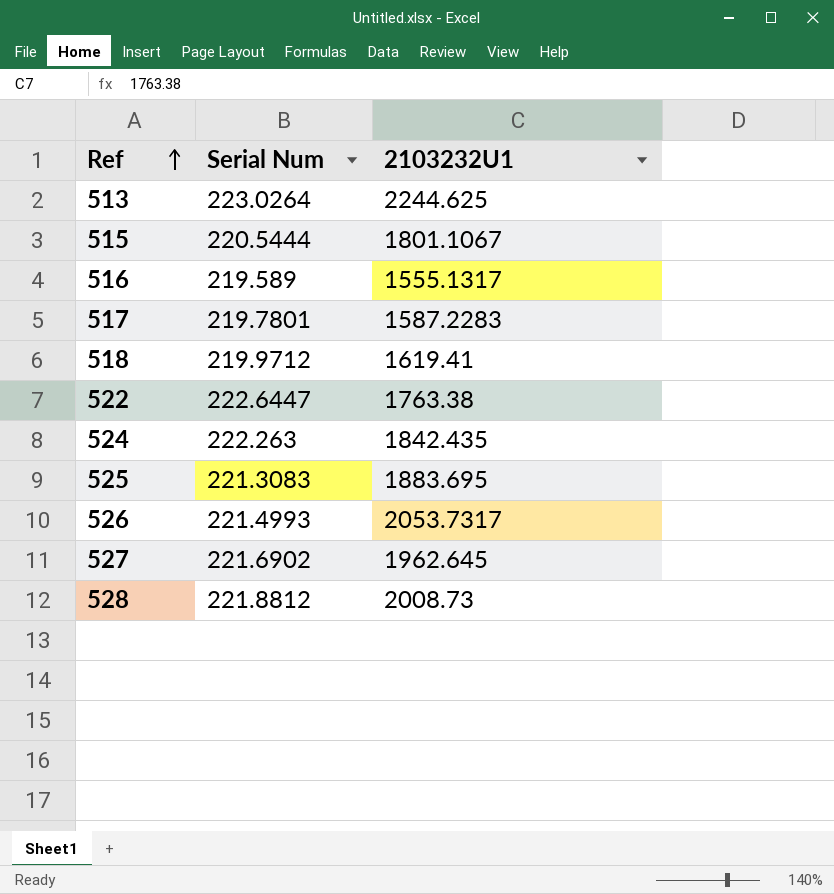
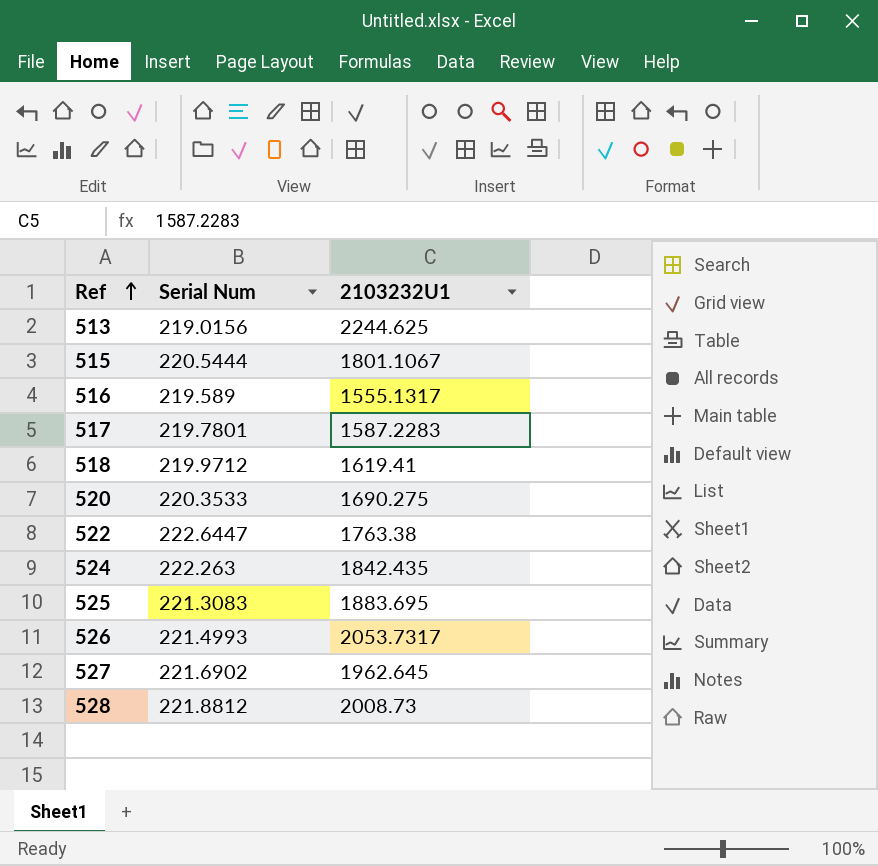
513 | Serial Num: 223.0264 -> 219.0156
row 520: none -> 220.3533 | 1690.275

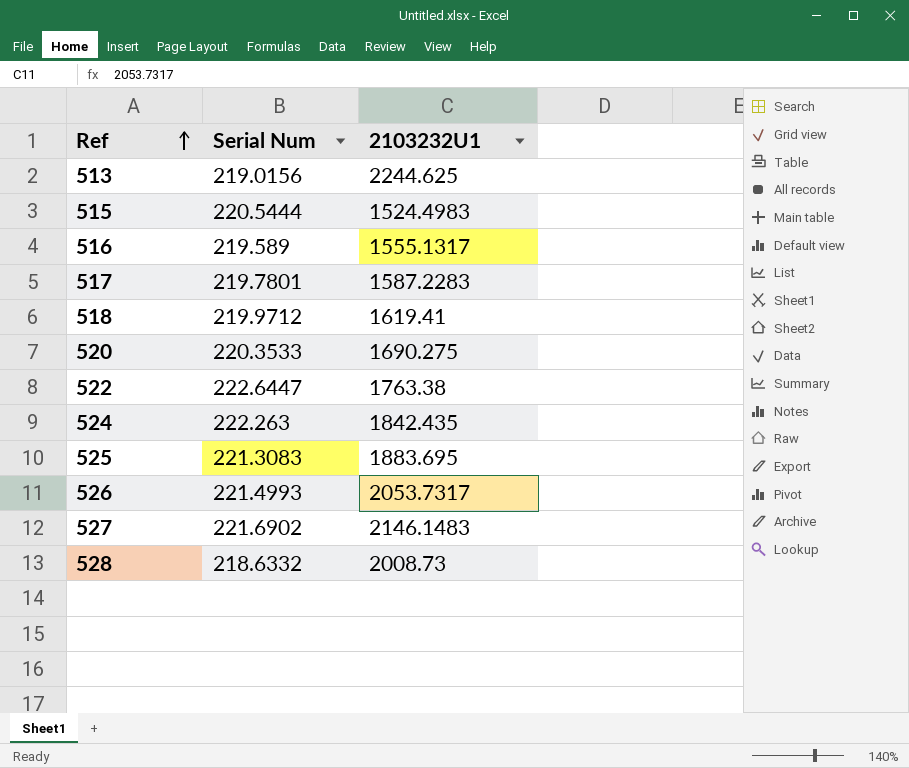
515 | 2103232U1: 1801.1067 -> 1524.4983
527 | 2103232U1: 1962.645 -> 2146.1483
528 | Serial Num: 221.8812 -> 218.6332

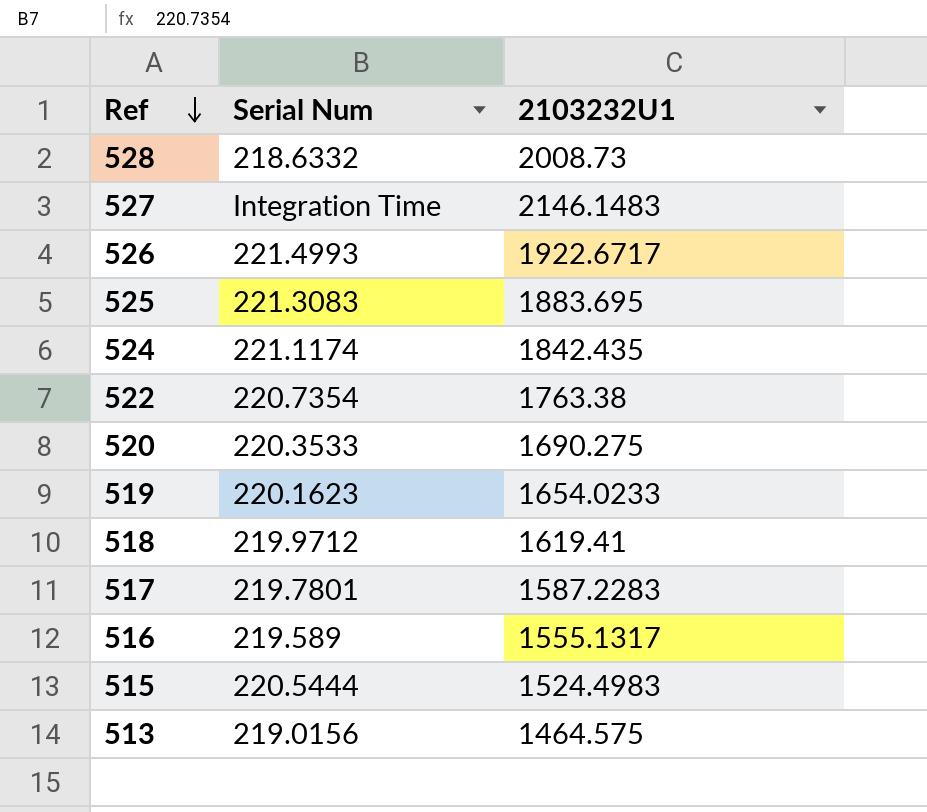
row order: Ref ascending -> Ref descending
527 | Serial Num: 221.6902 -> Integration Time
526 | 2103232U1: 2053.7317 -> 1922.6717
524 | Serial Num: 222.263 -> 221.1174
522 | Serial Num: 222.6447 -> 220.7354
row 519: none -> 220.1623 | 1654.0233
513 | 2103232U1: 2244.625 -> 1464.575

